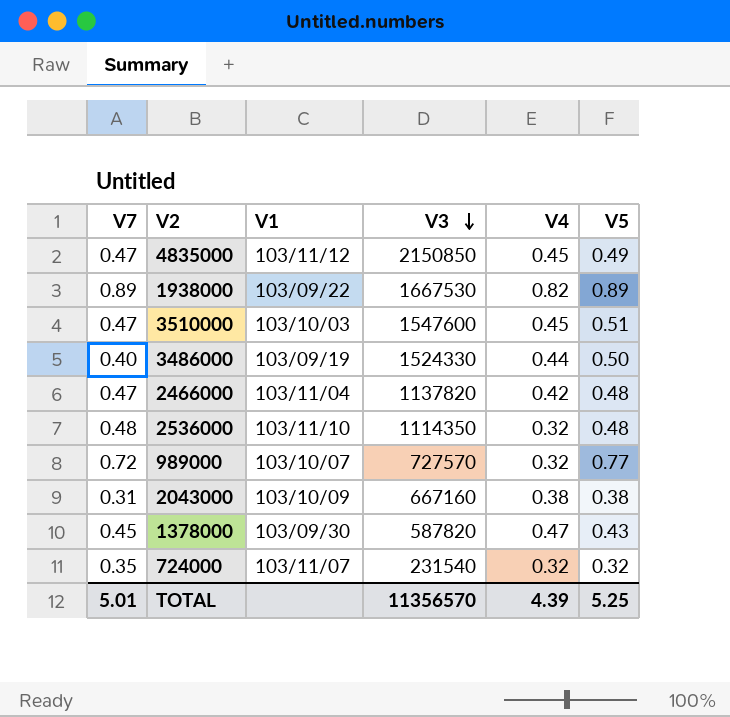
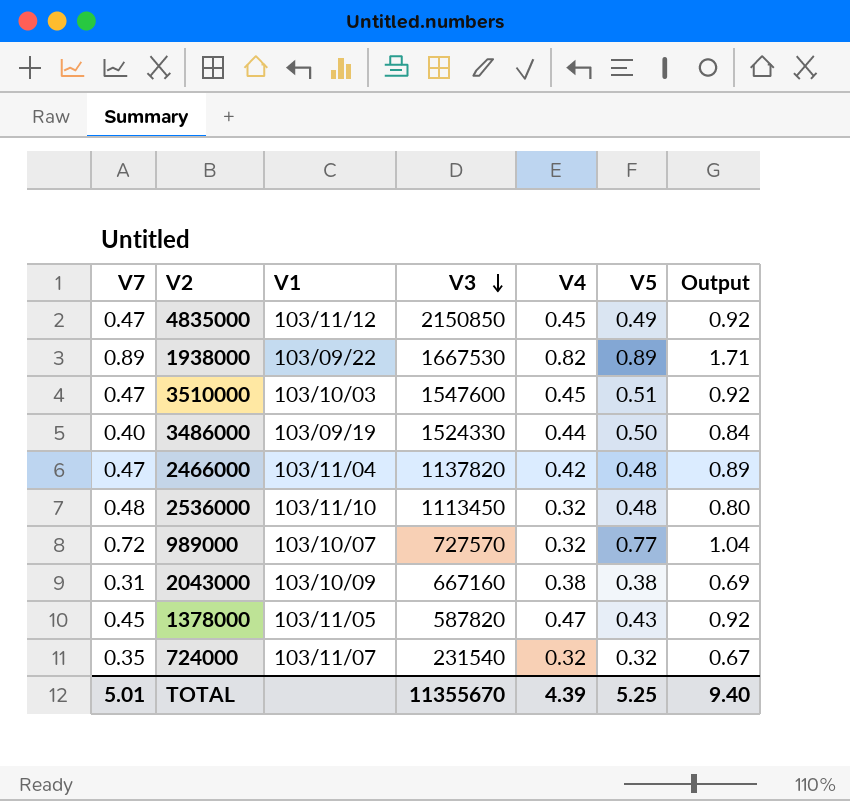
column Output | formula: none -> [V7] + [V4]
2536000 | V3: 1114350 -> 1113450
1378000 | V1: 103/09/30 -> 103/11/05
TOTAL | V3: 11356570 -> 11355670

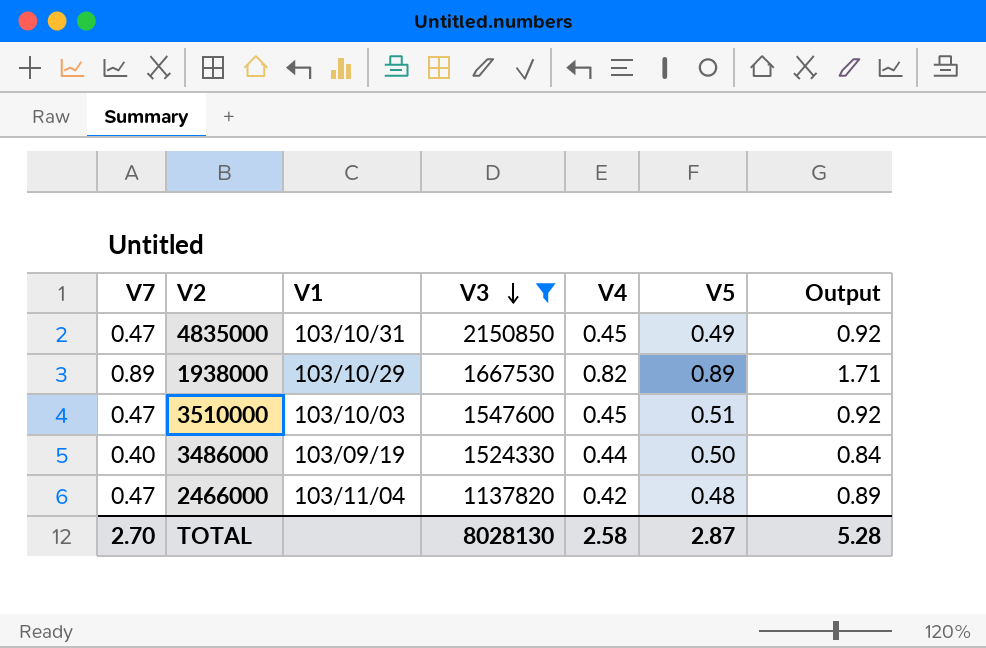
filter: none -> V3 >= 1137820
4835000 | V1: 103/11/12 -> 103/10/31
1938000 | V1: 103/09/22 -> 103/10/29
TOTAL | V7: 5.01 -> 2.70
TOTAL | V3: 11355670 -> 8028130
TOTAL | V4: 4.39 -> 2.58
TOTAL | V5: 5.25 -> 2.87
TOTAL | Output: 9.40 -> 5.28

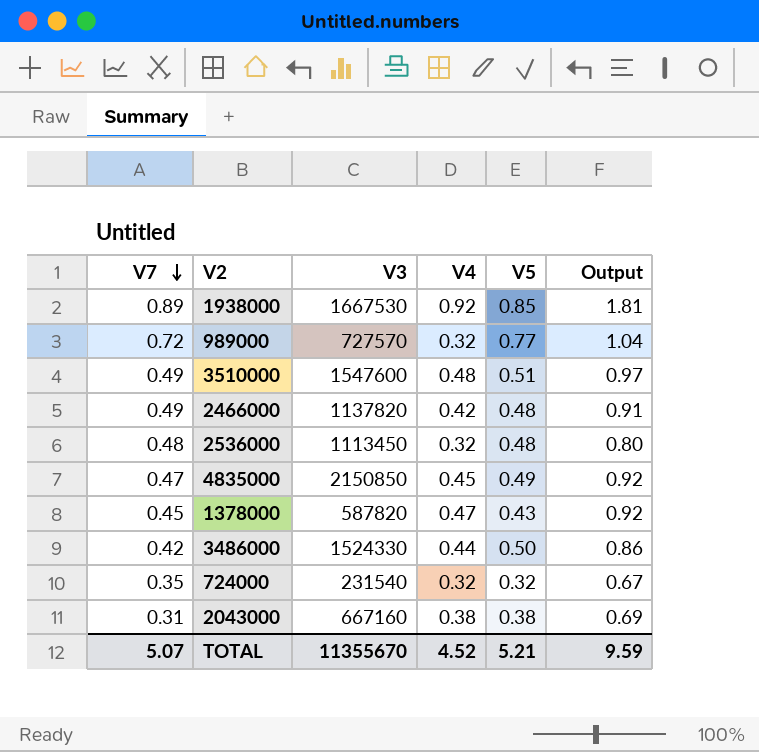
filter: V3 >= 1137820 -> none
row order: V3 descending -> V7 descending
column V1 | position: 3 -> none
1938000 | V4: 0.82 -> 0.92
1938000 | V5: 0.89 -> 0.85
1938000 | Output: 1.71 -> 1.81
3510000 | V7: 0.47 -> 0.49
3510000 | V4: 0.45 -> 0.48
3510000 | Output: 0.92 -> 0.97
2466000 | V7: 0.47 -> 0.49
2466000 | Output: 0.89 -> 0.91
3486000 | V7: 0.40 -> 0.42
3486000 | Output: 0.84 -> 0.86
TOTAL | V7: 2.70 -> 5.07
TOTAL | V3: 8028130 -> 11355670
TOTAL | V4: 2.58 -> 4.52
TOTAL | V5: 2.87 -> 5.21
TOTAL | Output: 5.28 -> 9.59

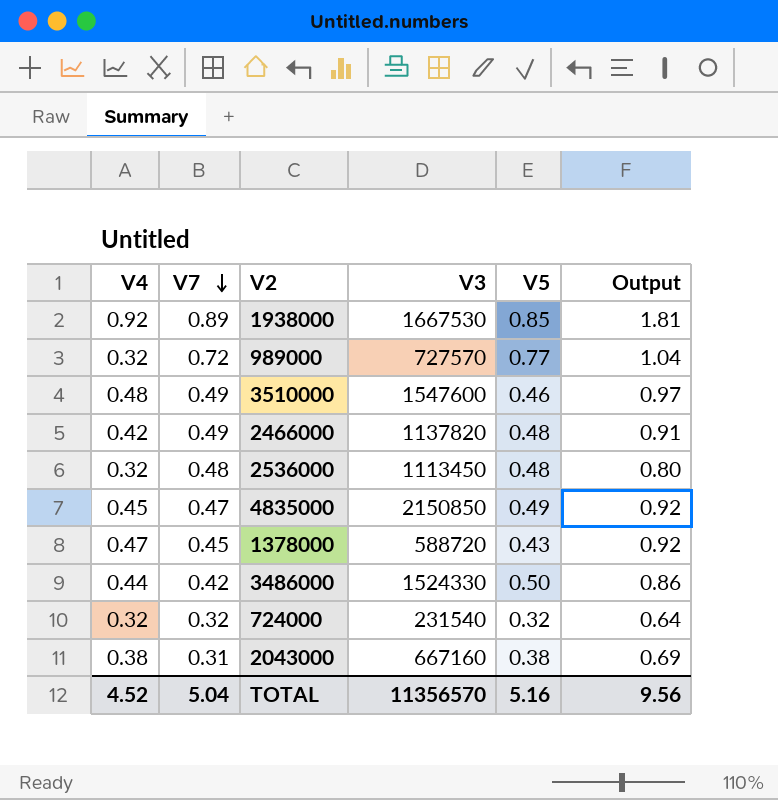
column V4 | position: 4 -> 1
3510000 | V5: 0.51 -> 0.46
1378000 | V3: 587820 -> 588720
724000 | V7: 0.35 -> 0.32
724000 | Output: 0.67 -> 0.64
TOTAL | V7: 5.07 -> 5.04
TOTAL | V3: 11355670 -> 11356570
TOTAL | V5: 5.21 -> 5.16
TOTAL | Output: 9.59 -> 9.56

